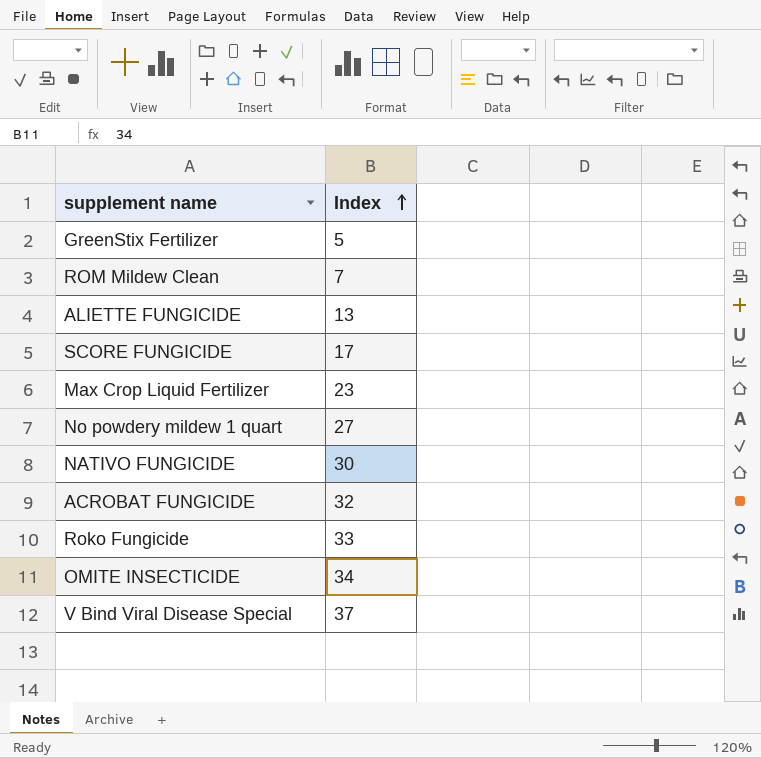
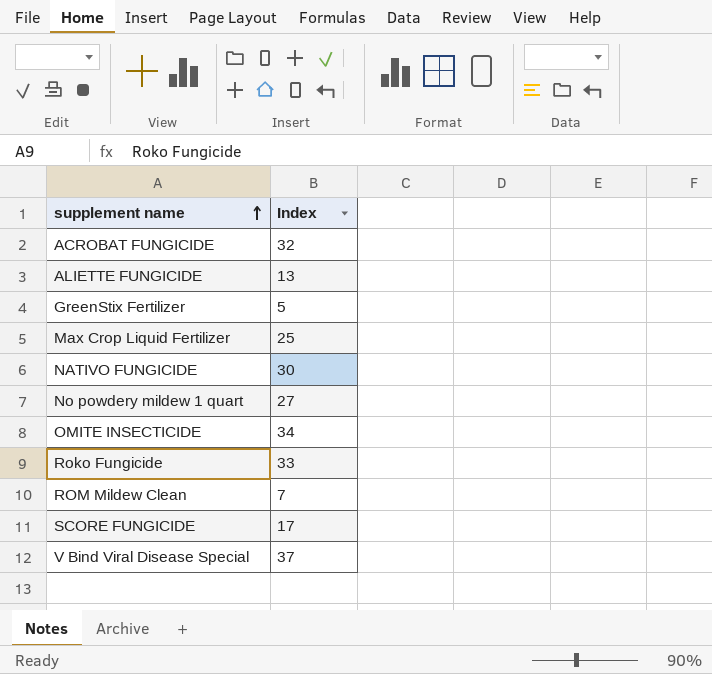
row order: Index ascending -> supplement name ascending
Max Crop Liquid Fertilizer | Index: 23 -> 25

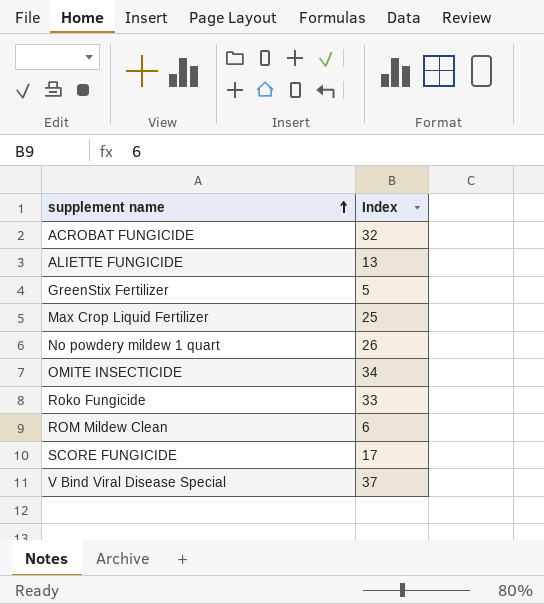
row NATIVO FUNGICIDE: 30 -> none
No powdery mildew 1 quart | Index: 27 -> 26
ROM Mildew Clean | Index: 7 -> 6

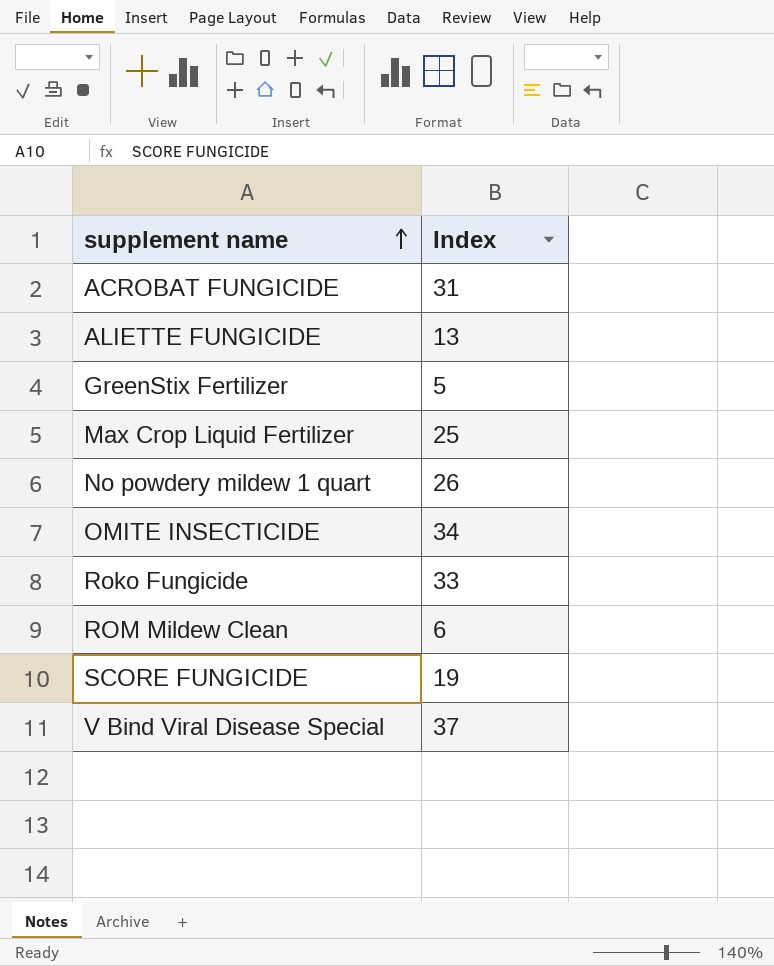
ACROBAT FUNGICIDE | Index: 32 -> 31
SCORE FUNGICIDE | Index: 17 -> 19

